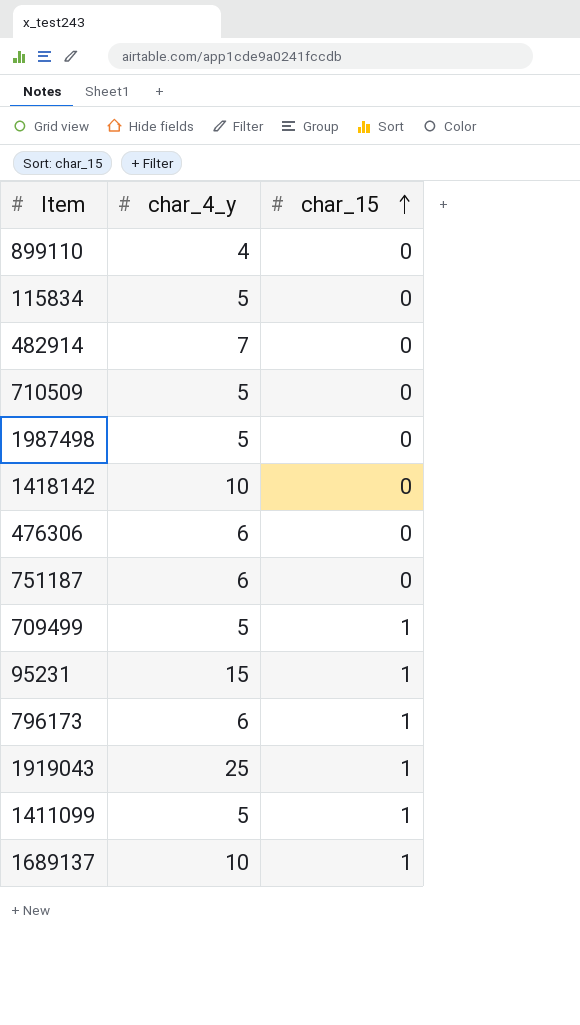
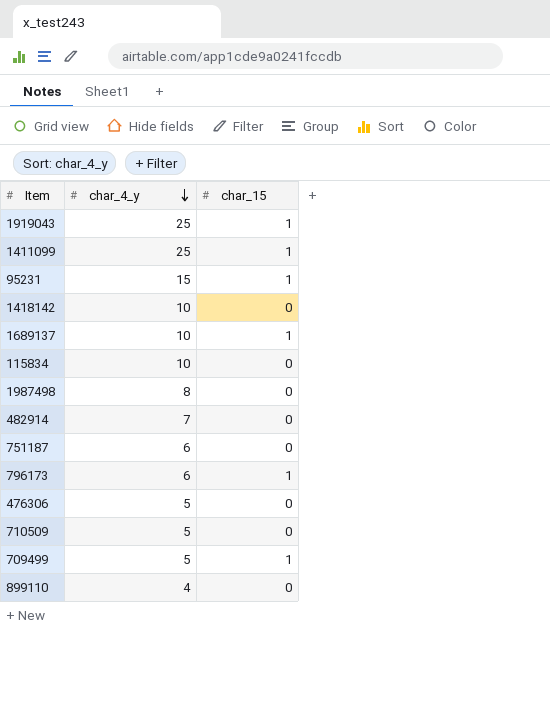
row order: char_15 ascending -> char_4_y descending
1411099 | char_4_y: 5 -> 25
115834 | char_4_y: 5 -> 10
1987498 | char_4_y: 5 -> 8
476306 | char_4_y: 6 -> 5

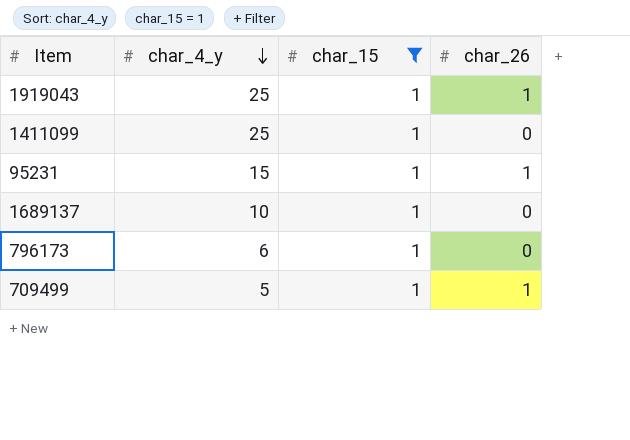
filter: none -> char_15 = 1
column char_26 | position: none -> 4

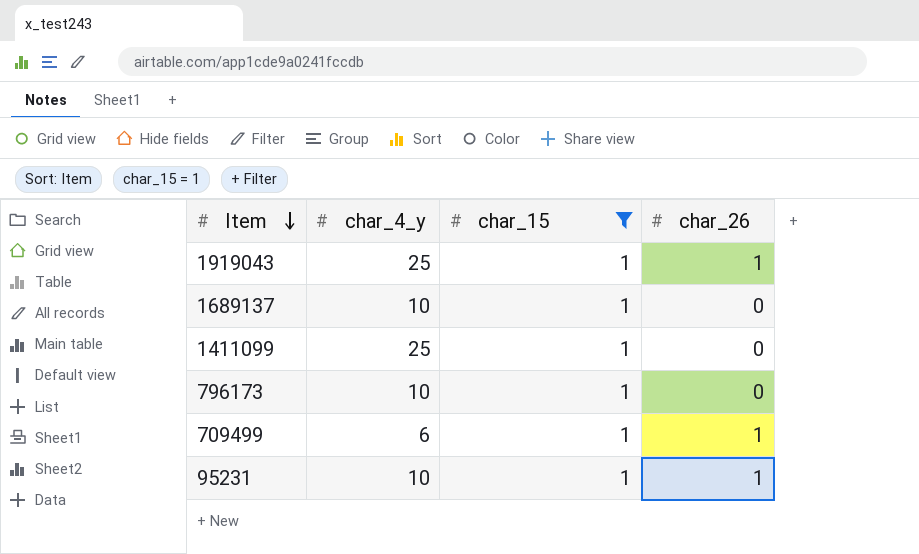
row order: char_4_y descending -> Item descending
796173 | char_4_y: 6 -> 10
709499 | char_4_y: 5 -> 6
95231 | char_4_y: 15 -> 10

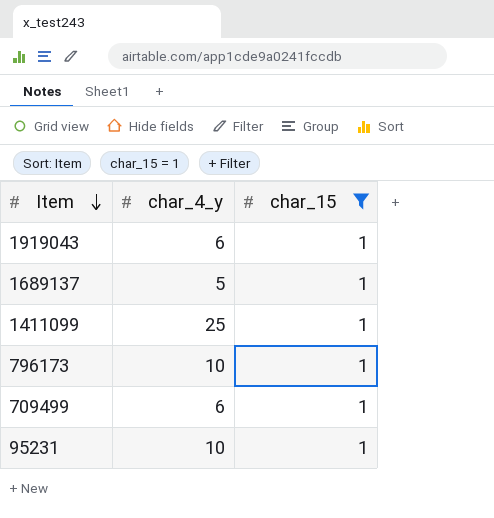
column char_26 | position: 4 -> none
1919043 | char_4_y: 25 -> 6
1689137 | char_4_y: 10 -> 5

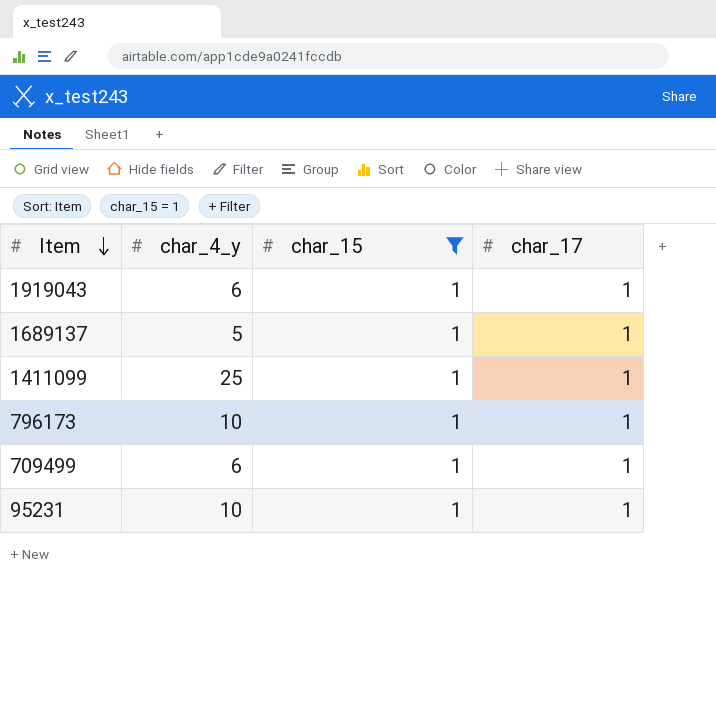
column char_17 | position: none -> 4

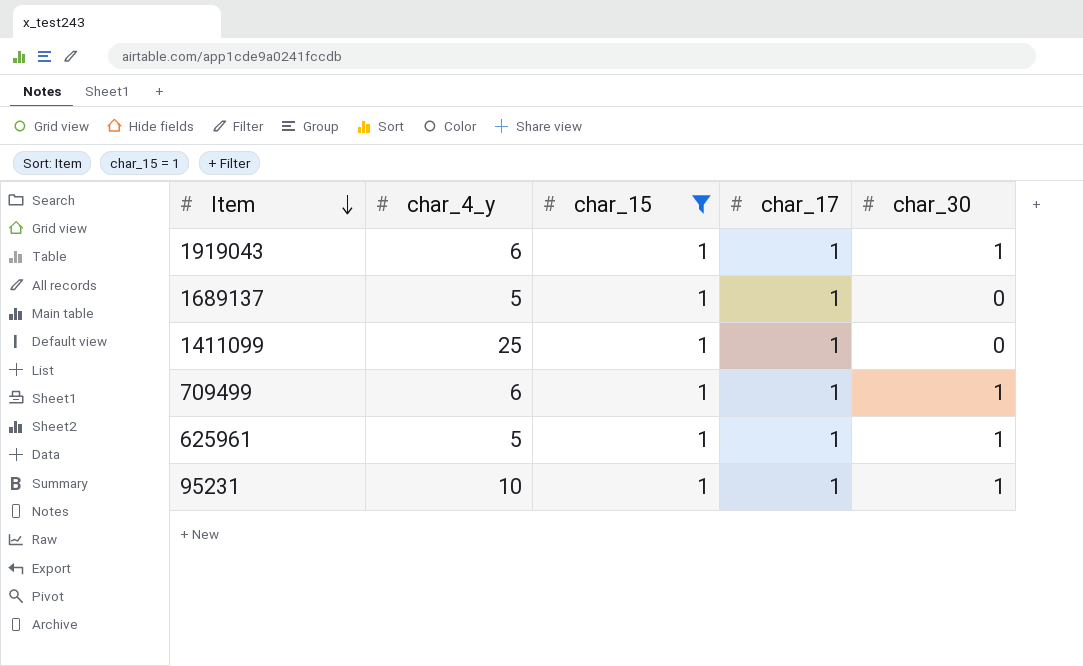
column char_30 | position: none -> 5
row 796173: 10 | 1 | 1 -> none
row 625961: none -> 5 | 1 | 1 | 1

